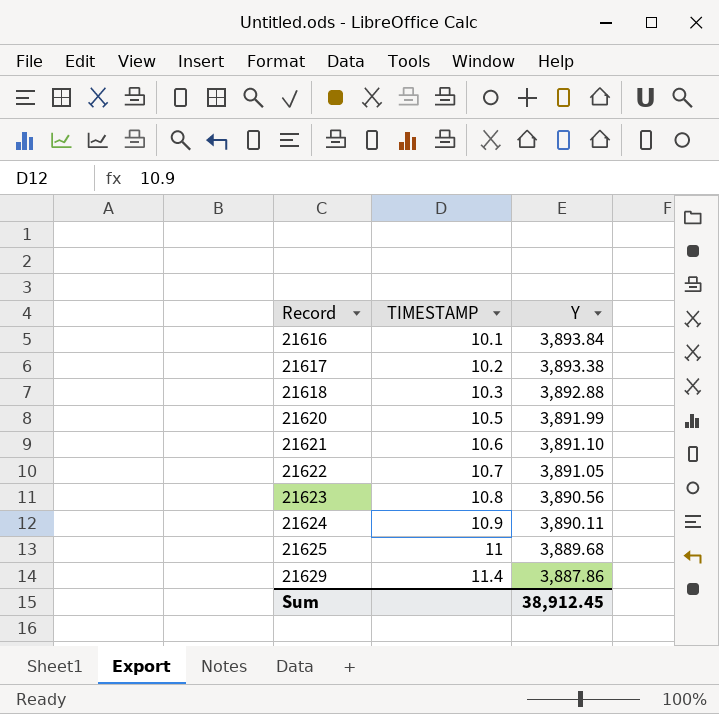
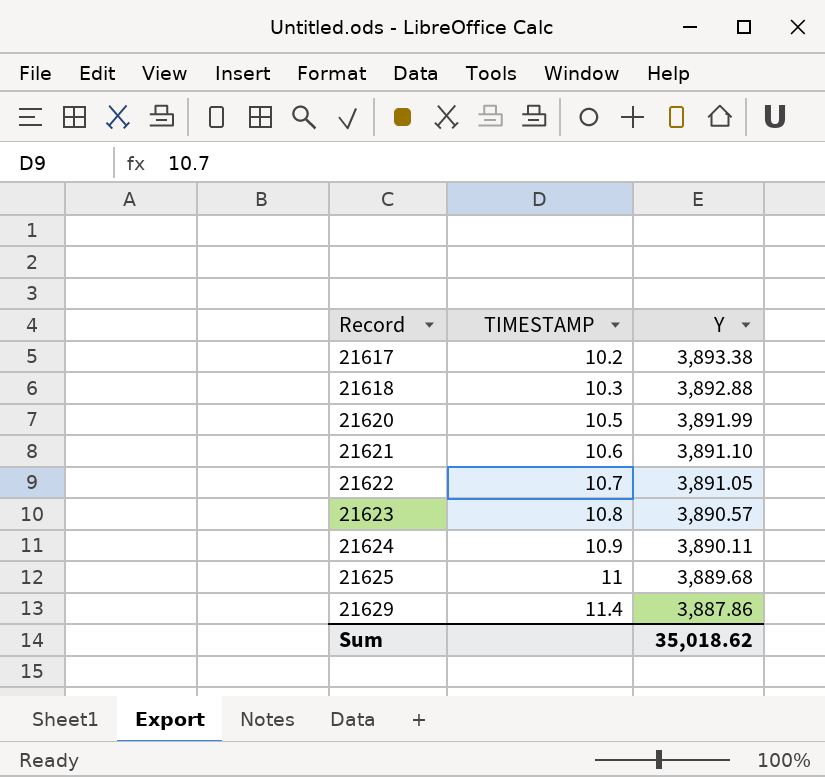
row 21616: 10.1 | 3,893.84 -> none
21623 | Y: 3,890.56 -> 3,890.57
Sum | Y: 38,912.45 -> 35,018.62

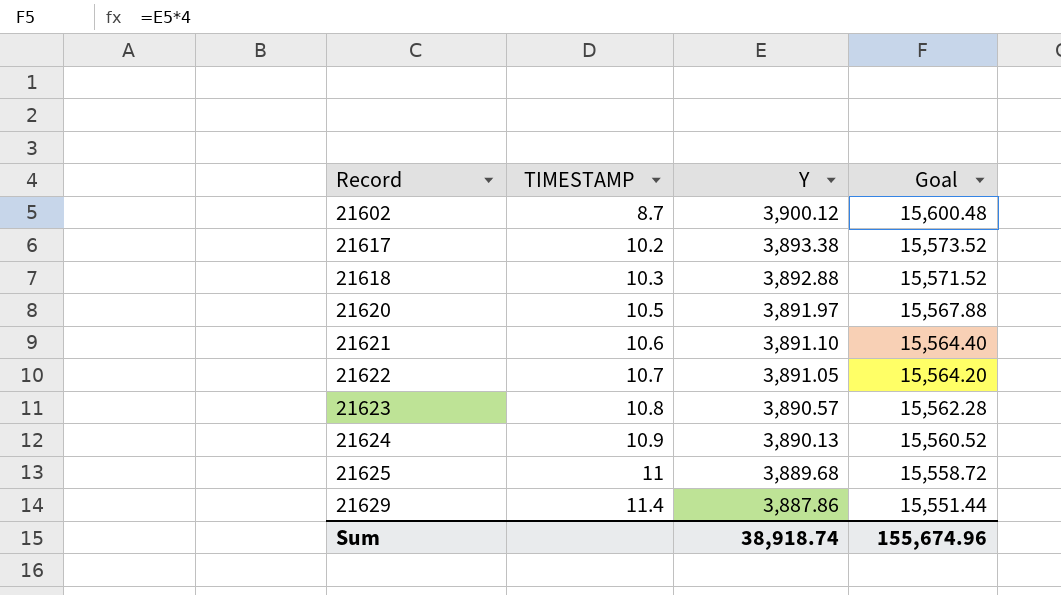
column Goal | formula: none -> [Y] * 4
row 21602: none -> 8.7 | 3,900.12 | 15,600.48
21620 | Y: 3,891.99 -> 3,891.97
21624 | Y: 3,890.11 -> 3,890.13
Sum | Y: 35,018.62 -> 38,918.74

